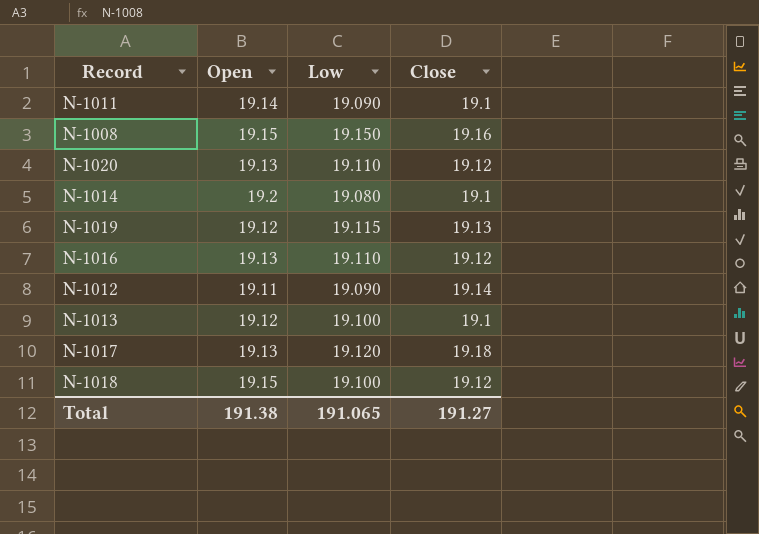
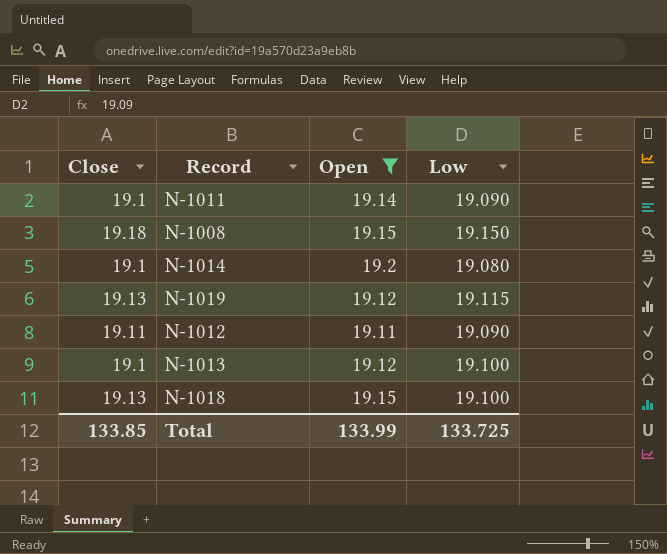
filter: none -> Open != 19.13
column Close | position: 4 -> 1
N-1008 | Close: 19.16 -> 19.18
N-1012 | Close: 19.14 -> 19.11
N-1018 | Close: 19.12 -> 19.13
Total | Close: 191.27 -> 133.85
Total | Open: 191.38 -> 133.99
Total | Low: 191.065 -> 133.725

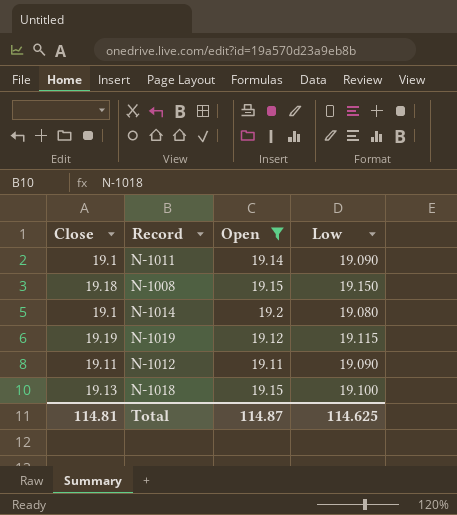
row N-1013: 19.1 | 19.12 | 19.100 -> none
N-1019 | Close: 19.13 -> 19.19
Total | Close: 133.85 -> 114.81
Total | Open: 133.99 -> 114.87
Total | Low: 133.725 -> 114.625

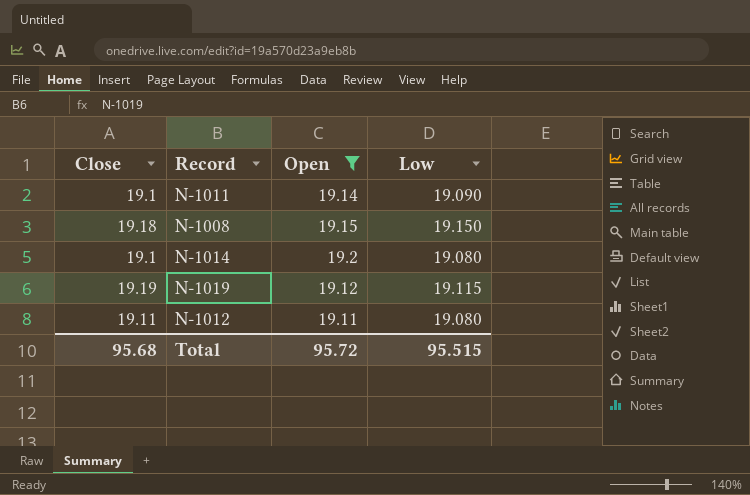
row N-1018: 19.13 | 19.15 | 19.100 -> none
N-1012 | Low: 19.090 -> 19.080
Total | Close: 114.81 -> 95.68
Total | Open: 114.87 -> 95.72
Total | Low: 114.625 -> 95.515

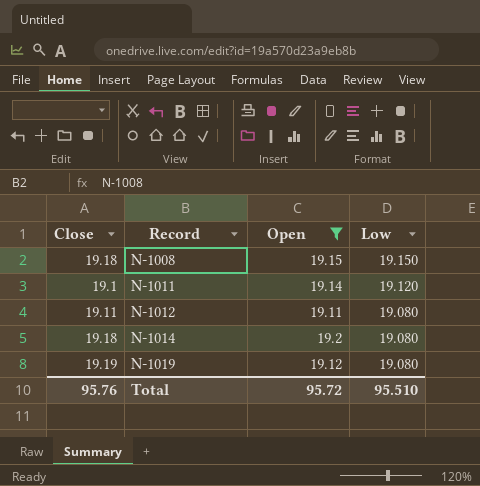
row order: none -> Record ascending
N-1011 | Low: 19.090 -> 19.120
N-1014 | Close: 19.1 -> 19.18
N-1019 | Low: 19.115 -> 19.080
Total | Close: 95.68 -> 95.76
Total | Low: 95.515 -> 95.510

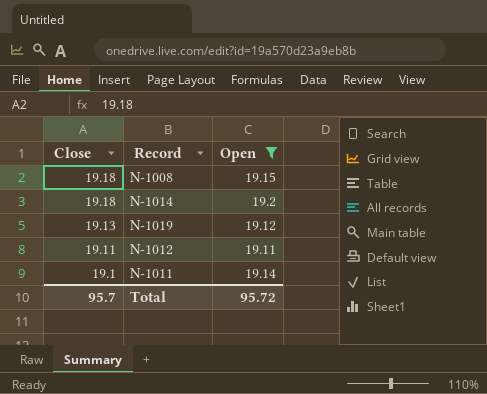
row order: Record ascending -> Close descending
column Low | position: 4 -> none
N-1019 | Close: 19.19 -> 19.13
Total | Close: 95.76 -> 95.7

